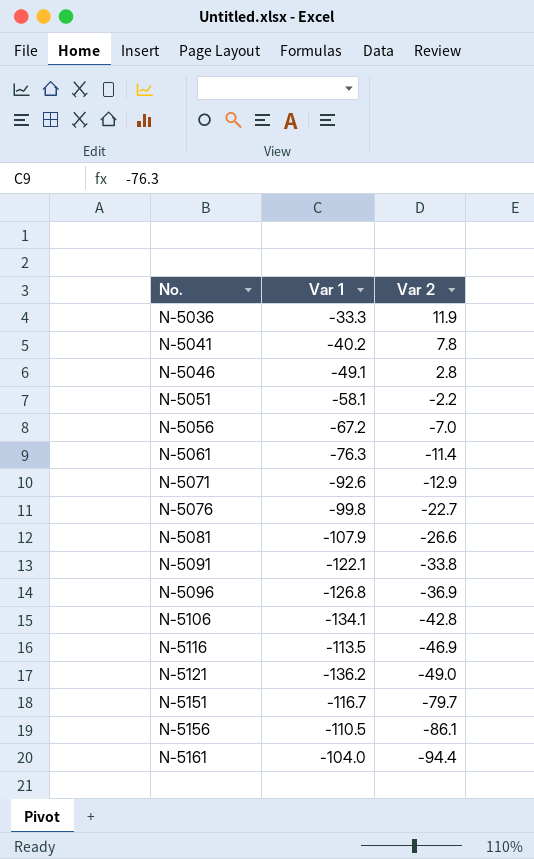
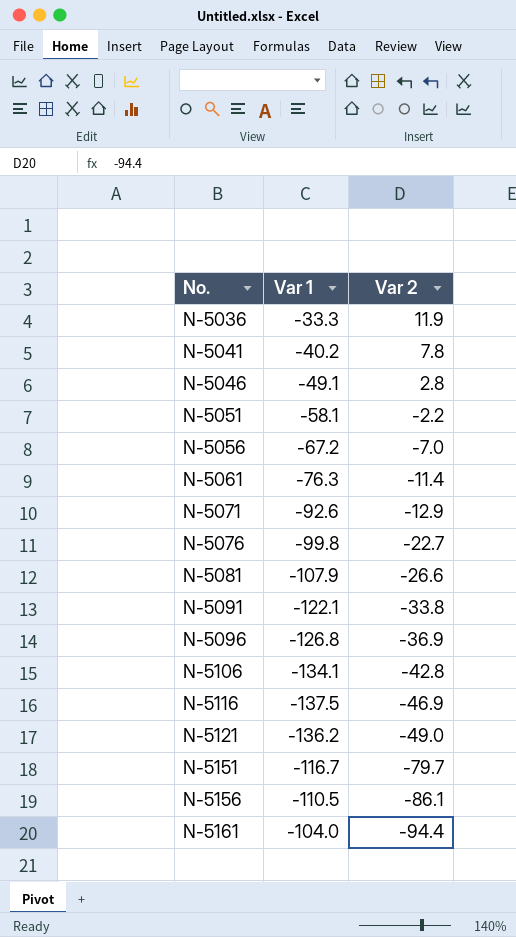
N-5116 | Var 1: -113.5 -> -137.5

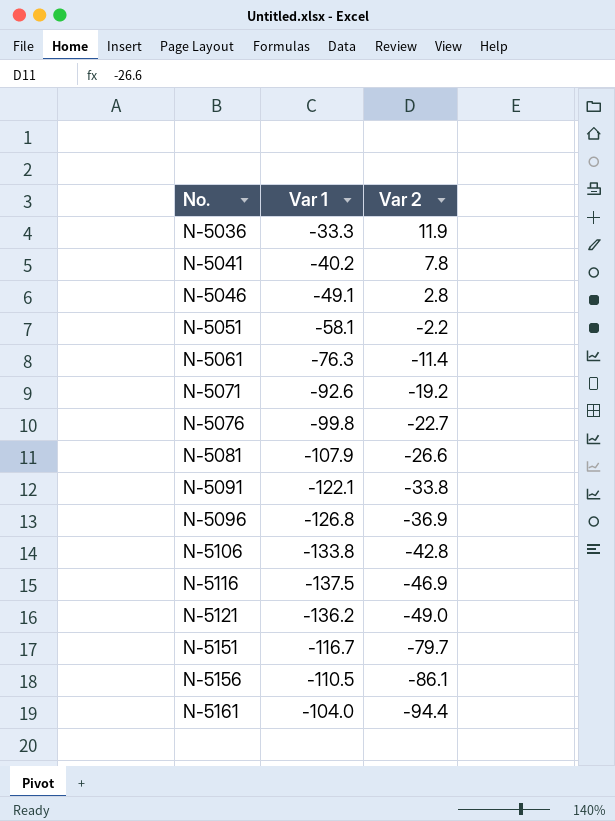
row N-5056: -67.2 | -7.0 -> none
N-5071 | Var 2: -12.9 -> -19.2
N-5106 | Var 1: -134.1 -> -133.8

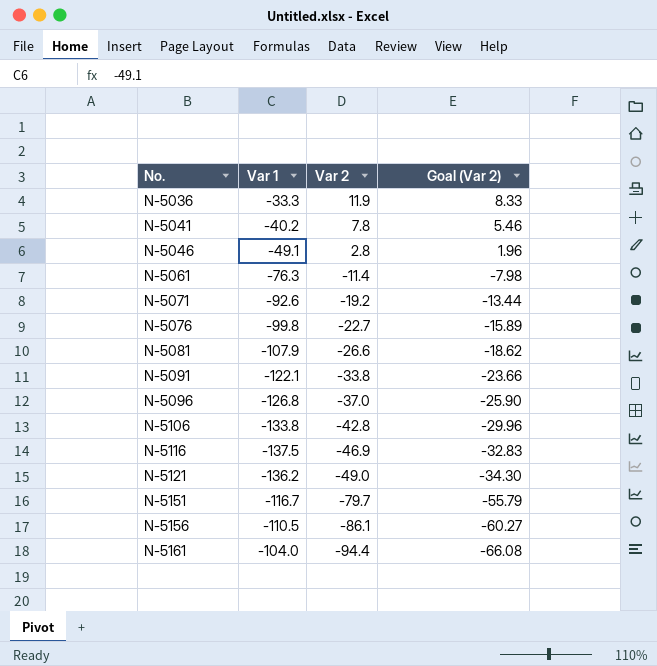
column Goal (Var 2) | formula: none -> [Var 2] * 0.7
row N-5051: -58.1 | -2.2 -> none
N-5096 | Var 2: -36.9 -> -37.0

